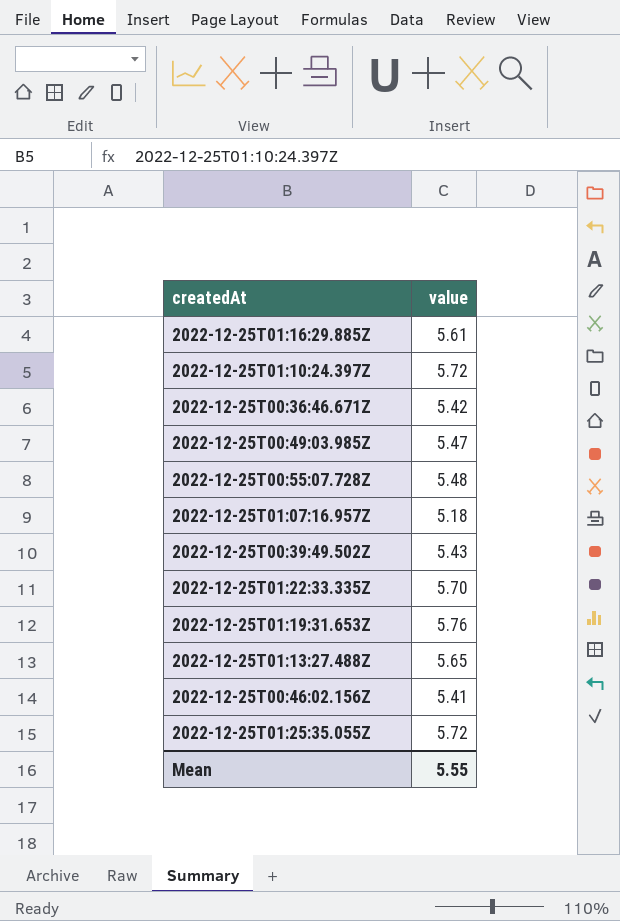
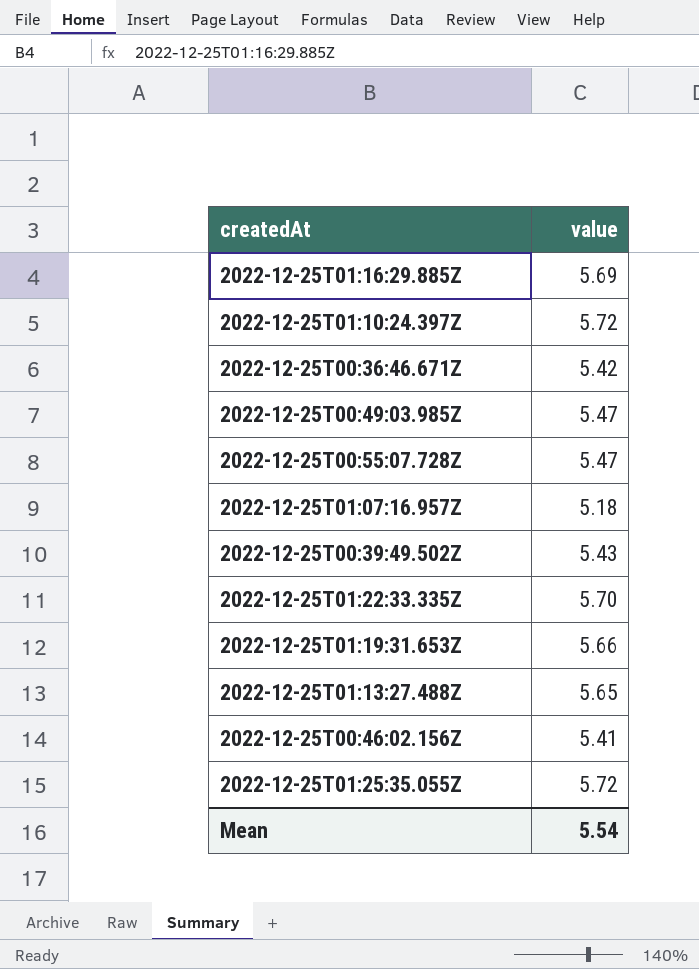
2022-12-25T01:16:29.885Z | value: 5.61 -> 5.69
2022-12-25T00:55:07.728Z | value: 5.48 -> 5.47
2022-12-25T01:19:31.653Z | value: 5.76 -> 5.66
Mean | value: 5.55 -> 5.54

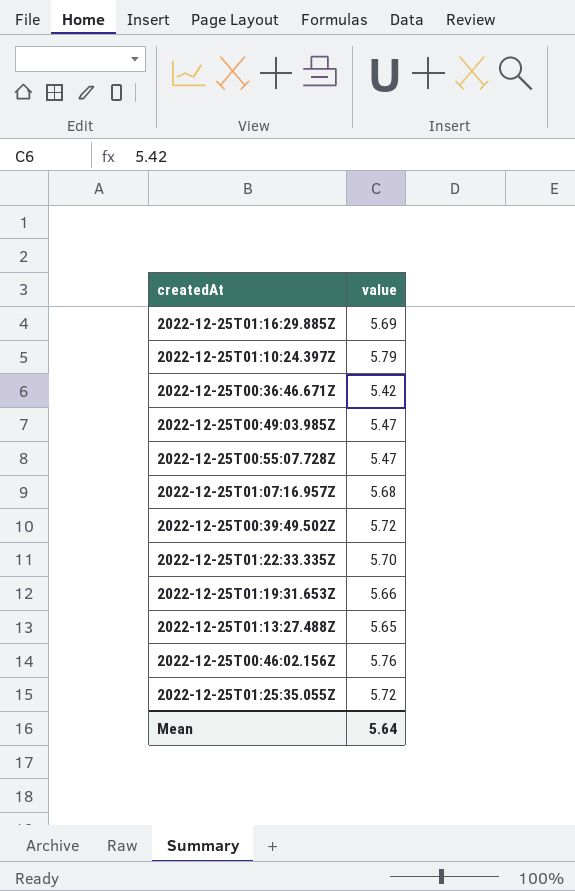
2022-12-25T01:10:24.397Z | value: 5.72 -> 5.79
2022-12-25T01:07:16.957Z | value: 5.18 -> 5.68
2022-12-25T00:39:49.502Z | value: 5.43 -> 5.72
2022-12-25T00:46:02.156Z | value: 5.41 -> 5.76
Mean | value: 5.54 -> 5.64

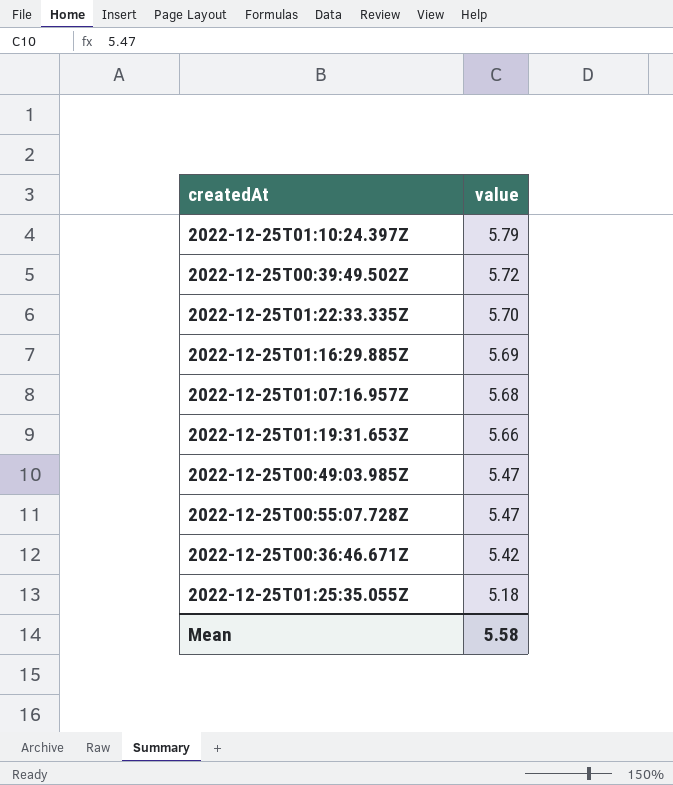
row order: none -> value descending
row 2022-12-25T01:13:27.488Z: 5.65 -> none
row 2022-12-25T00:46:02.156Z: 5.76 -> none
2022-12-25T01:25:35.055Z | value: 5.72 -> 5.18
Mean | value: 5.64 -> 5.58

